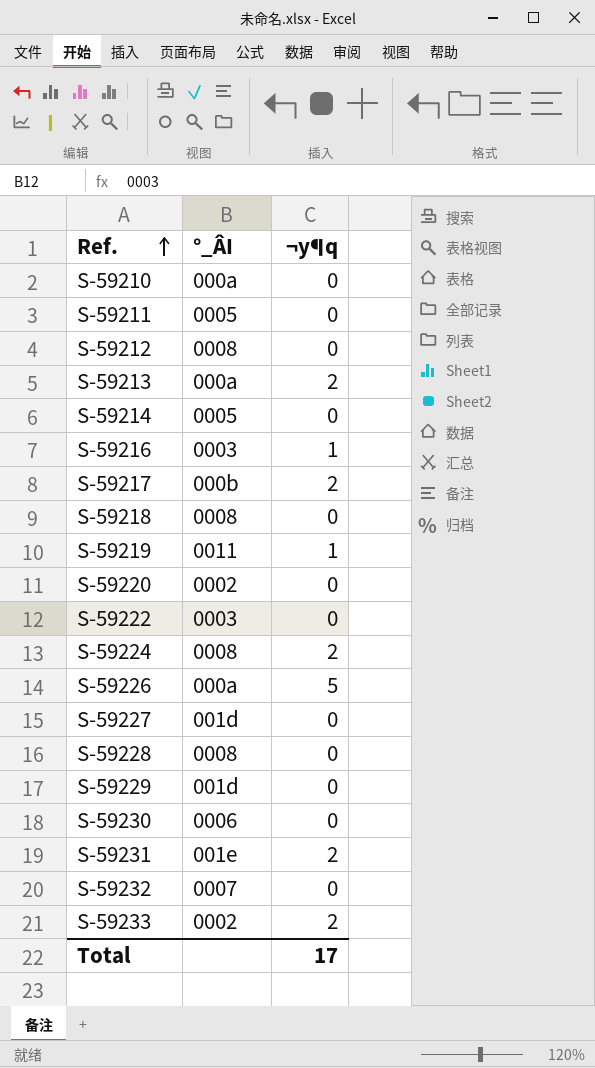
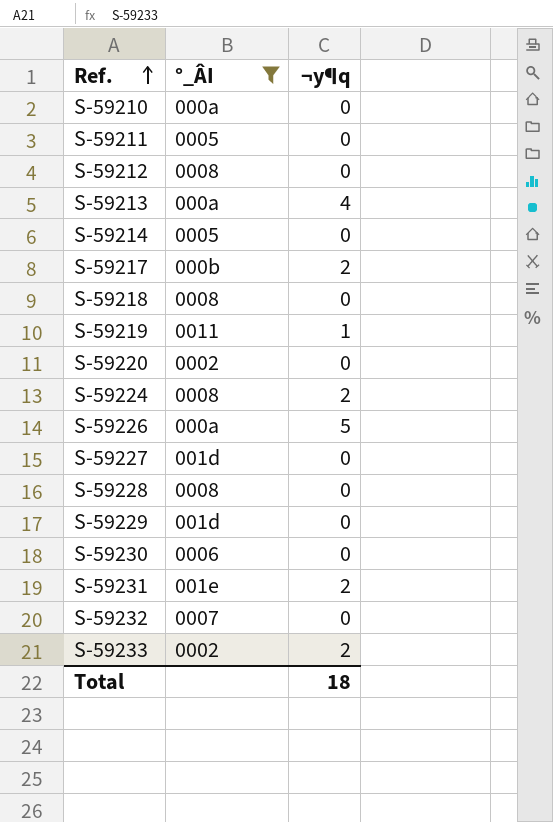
filter: none -> °_ÂI != 0003
S-59213 | ¬y¶q: 2 -> 4
Total | ¬y¶q: 17 -> 18

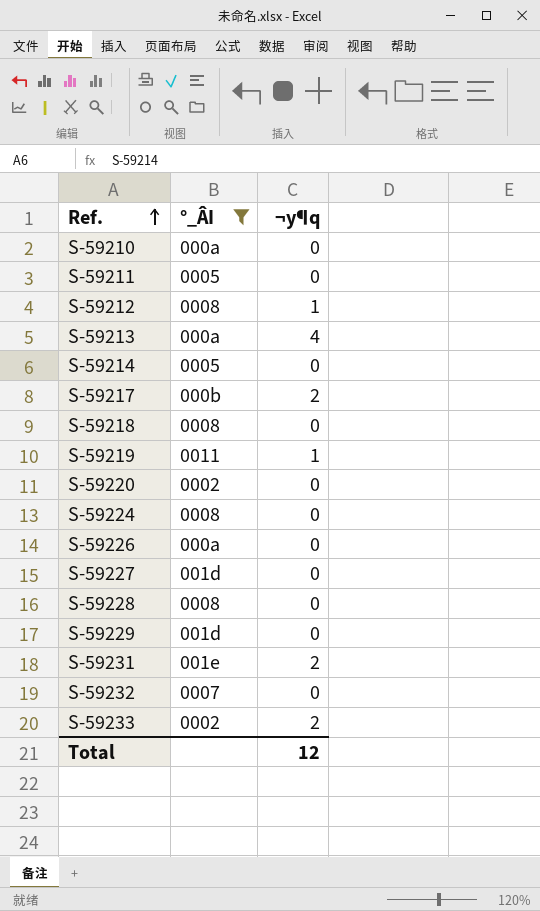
row S-59230: 0006 | 0 -> none
S-59212 | ¬y¶q: 0 -> 1
S-59224 | ¬y¶q: 2 -> 0
S-59226 | ¬y¶q: 5 -> 0
Total | ¬y¶q: 18 -> 12

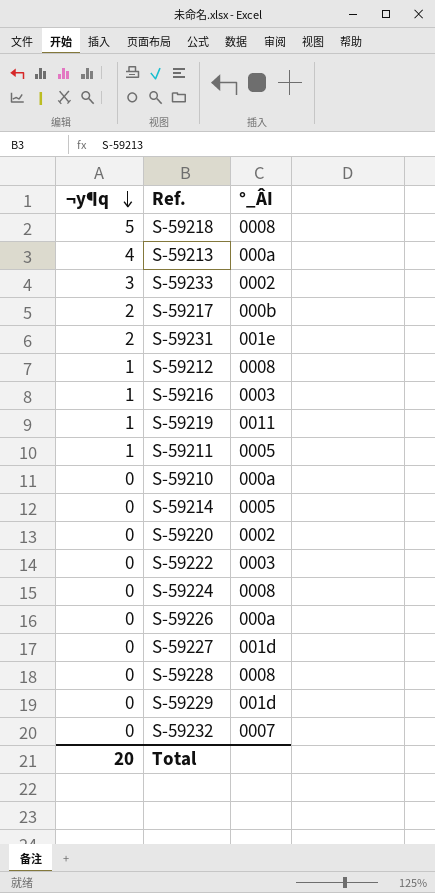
filter: °_ÂI != 0003 -> none
row order: Ref. ascending -> ¬y¶q descending
column ¬y¶q | position: 3 -> 1
S-59218 | ¬y¶q: 0 -> 5
S-59233 | ¬y¶q: 2 -> 3
S-59211 | ¬y¶q: 0 -> 1
Total | ¬y¶q: 12 -> 20

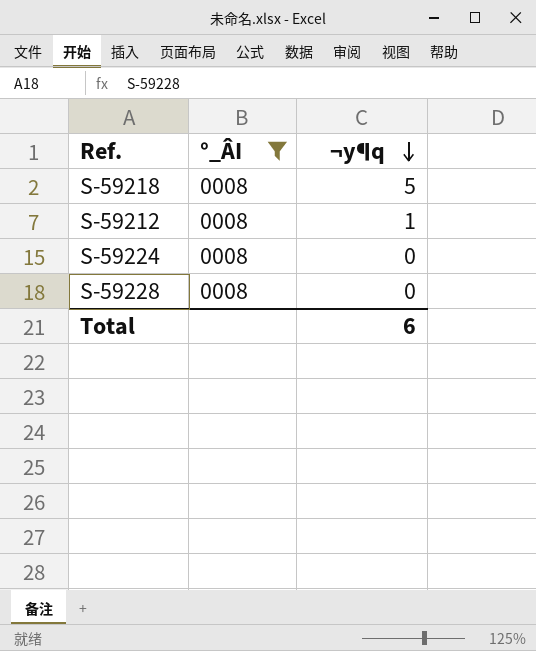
filter: none -> °_ÂI = 0008
column ¬y¶q | position: 1 -> 3
Total | ¬y¶q: 20 -> 6

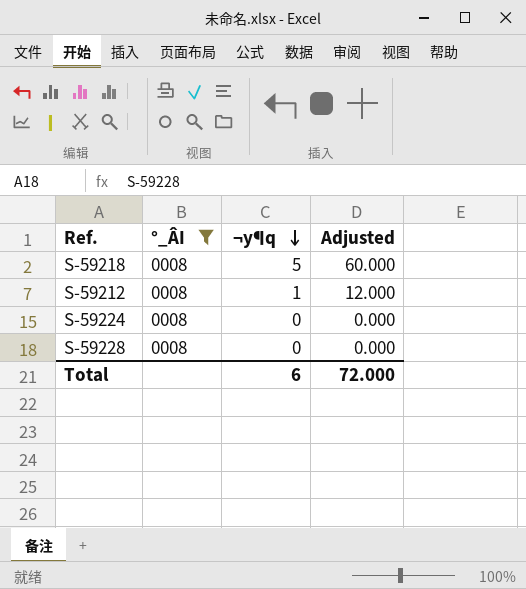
column Adjusted | formula: none -> [¬y¶q] * 12

